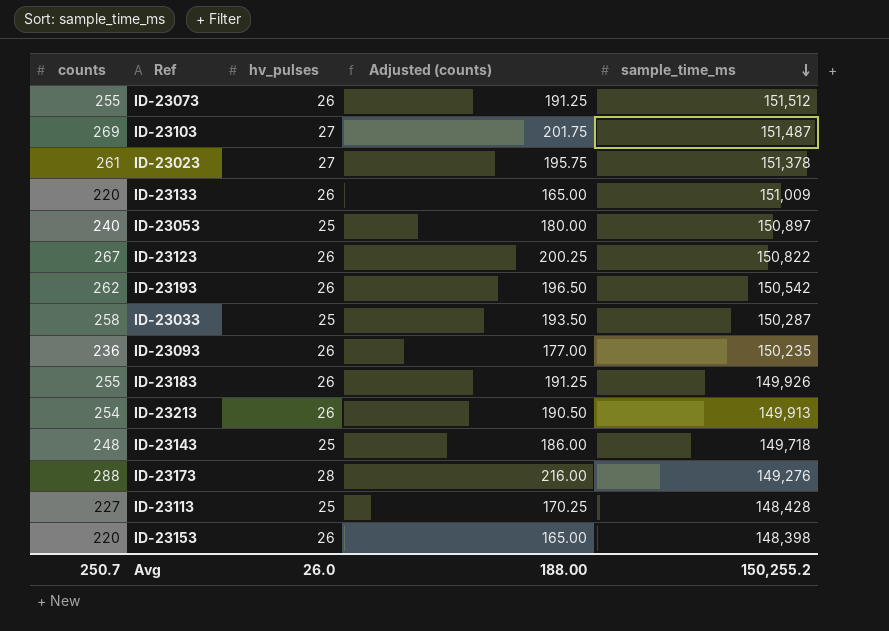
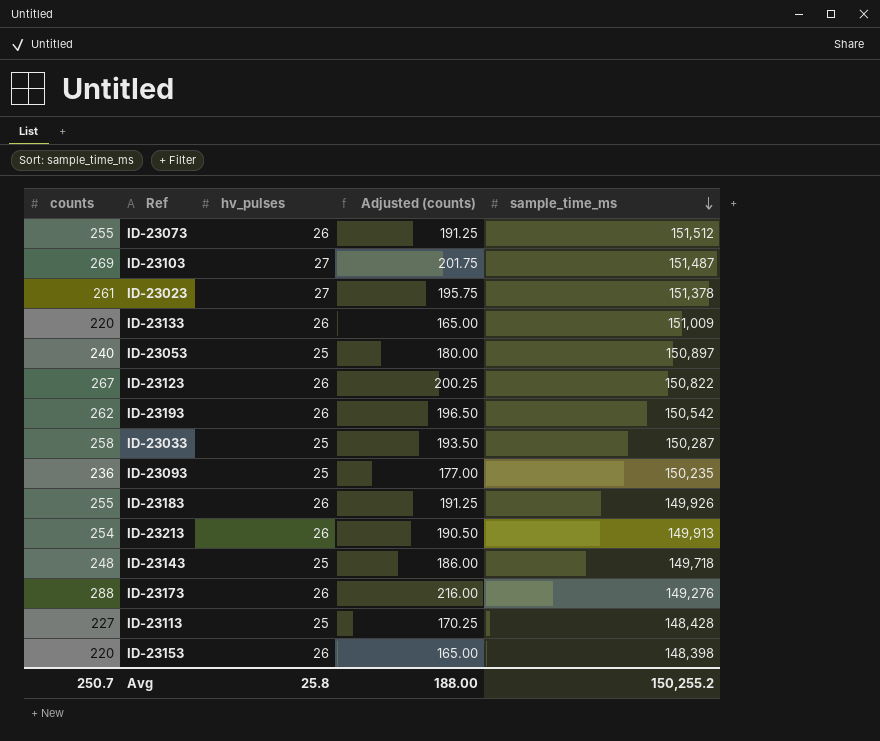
ID-23093 | hv_pulses: 26 -> 25
ID-23173 | hv_pulses: 28 -> 26
Avg | hv_pulses: 26.0 -> 25.8

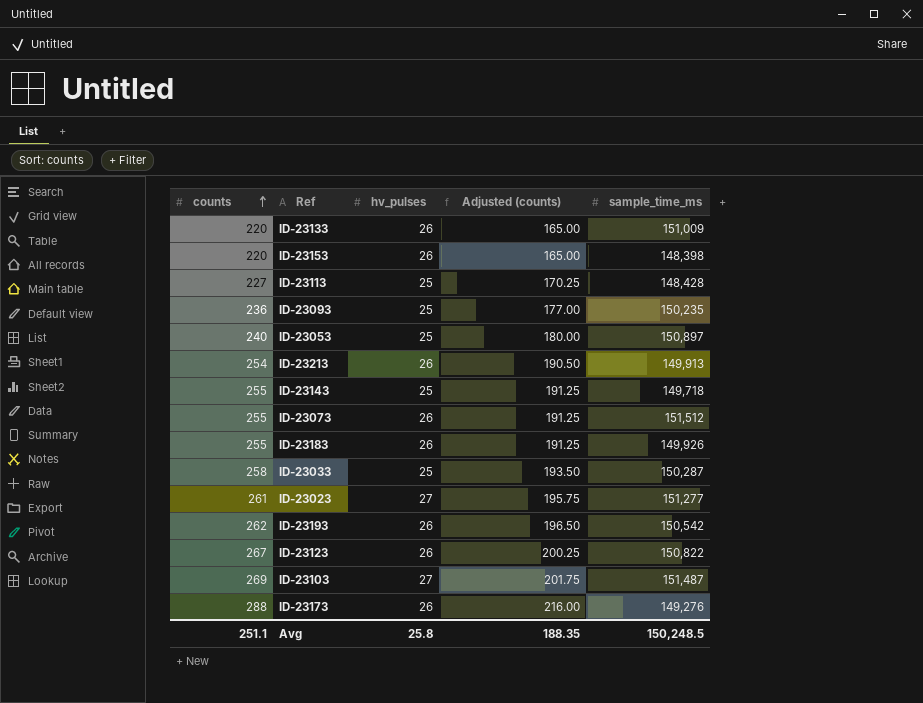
row order: sample_time_ms descending -> counts ascending
ID-23143 | counts: 248 -> 255
ID-23143 | Adjusted (counts): 186.00 -> 191.25
ID-23023 | sample_time_ms: 151,378 -> 151,277
Avg | counts: 250.7 -> 251.1
Avg | Adjusted (counts): 188.00 -> 188.35
Avg | sample_time_ms: 150,255.2 -> 150,248.5

